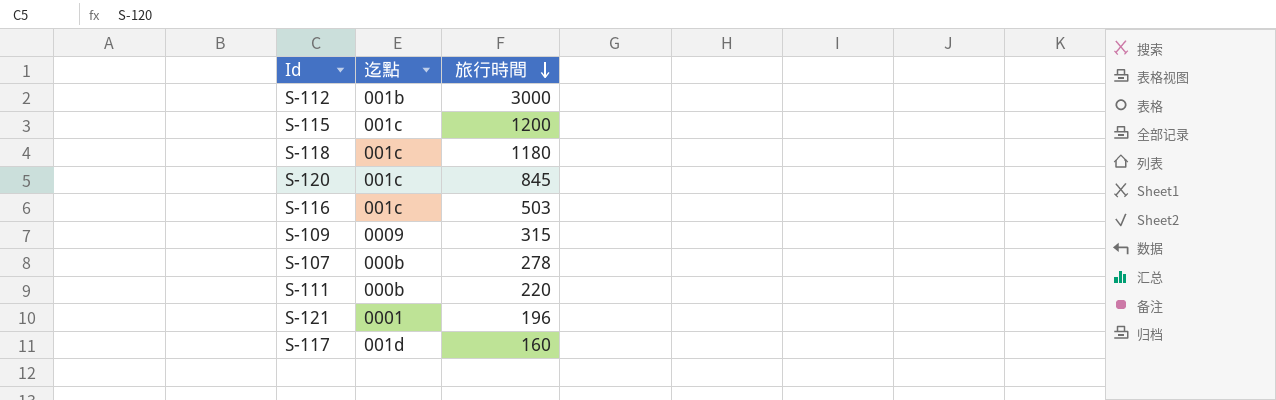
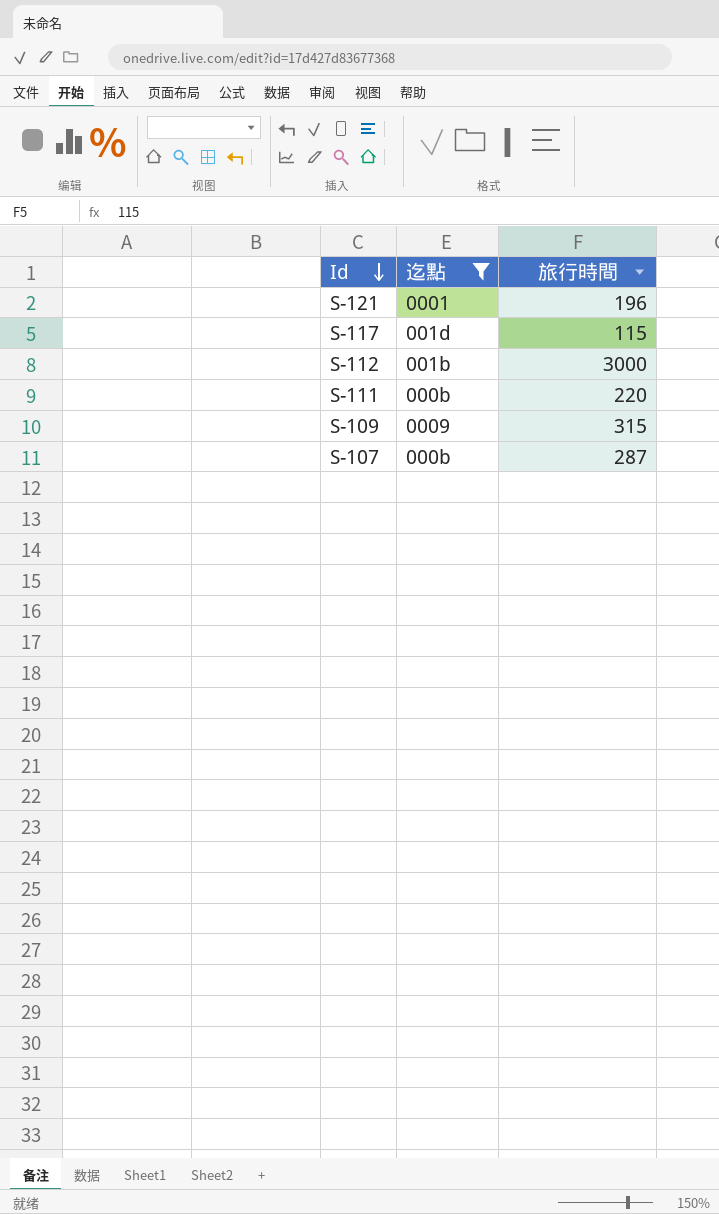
filter: none -> 迄點 != 001c
row order: 旅行時間 descending -> Id descending
S-117 | 旅行時間: 160 -> 115
S-107 | 旅行時間: 278 -> 287

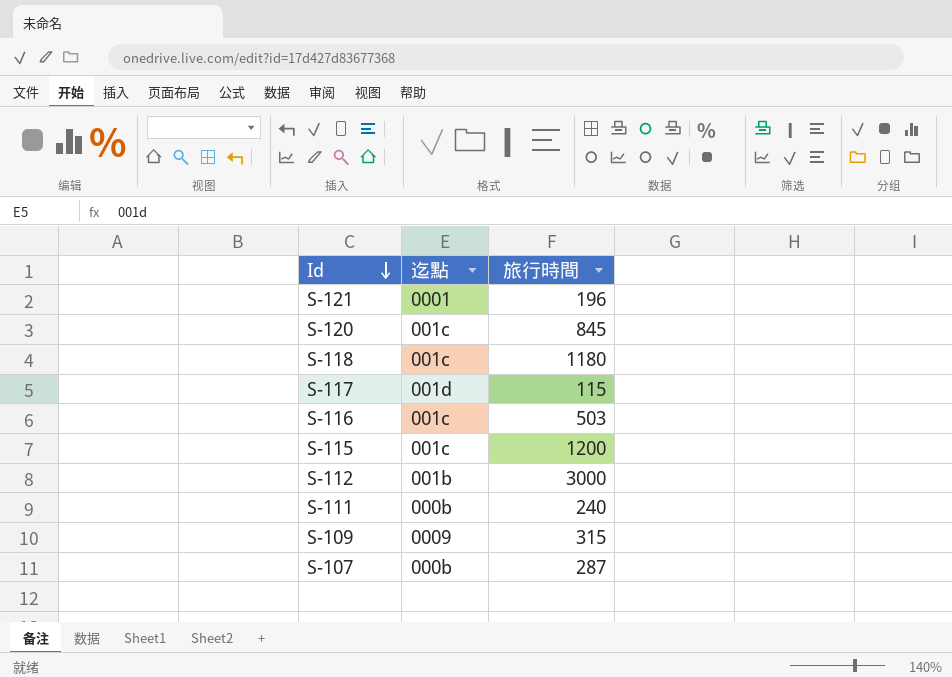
filter: 迄點 != 001c -> none
S-111 | 旅行時間: 220 -> 240

